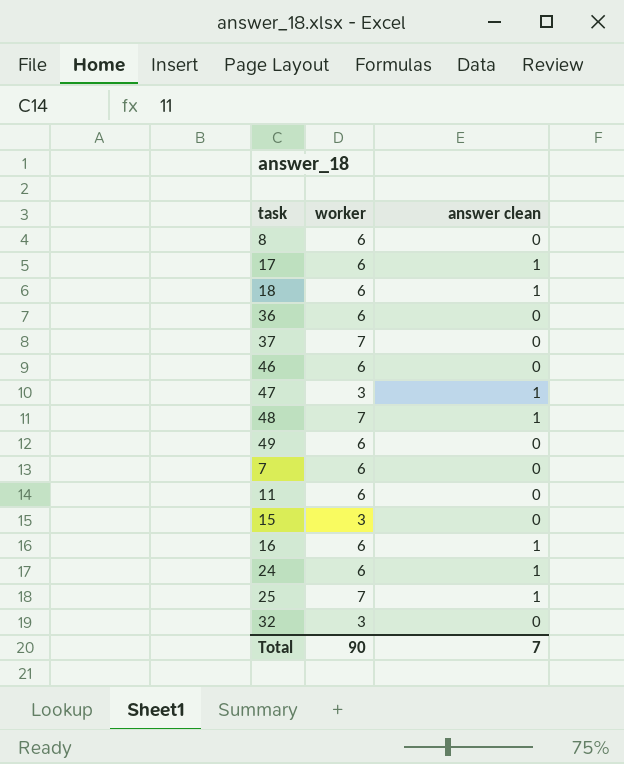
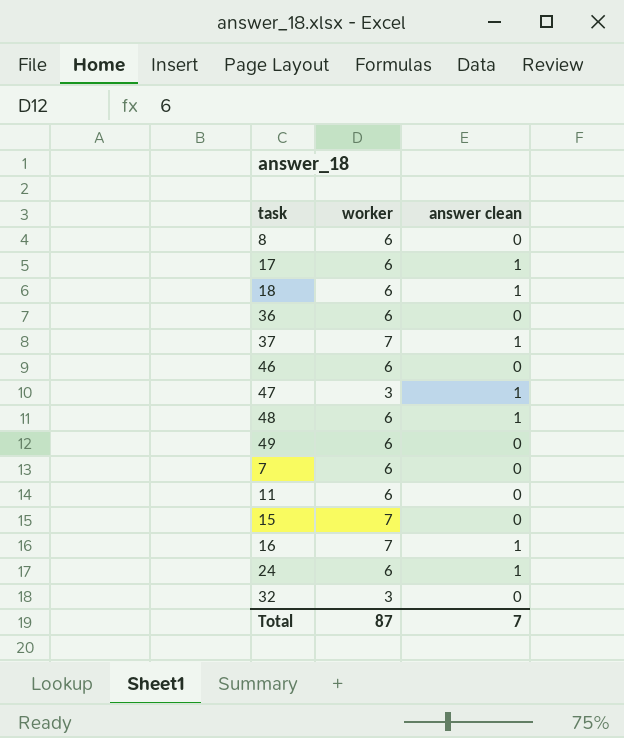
row 25: 7 | 1 -> none
37 | answer clean: 0 -> 1
48 | worker: 7 -> 6
15 | worker: 3 -> 7
16 | worker: 6 -> 7
Total | worker: 90 -> 87

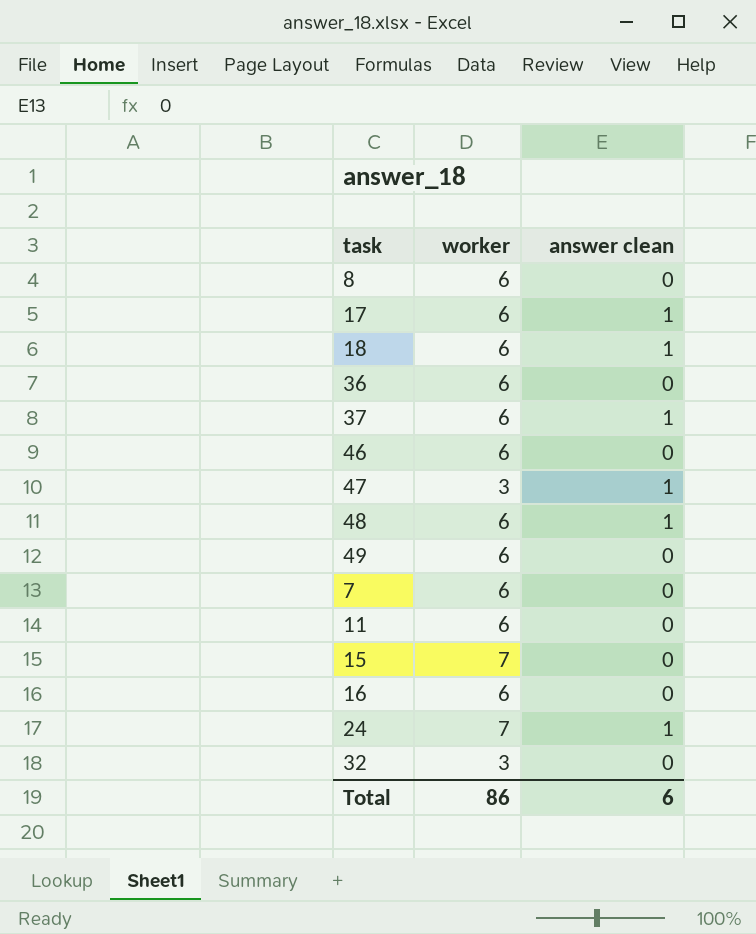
37 | worker: 7 -> 6
16 | worker: 7 -> 6
16 | answer clean: 1 -> 0
24 | worker: 6 -> 7
Total | worker: 87 -> 86
Total | answer clean: 7 -> 6

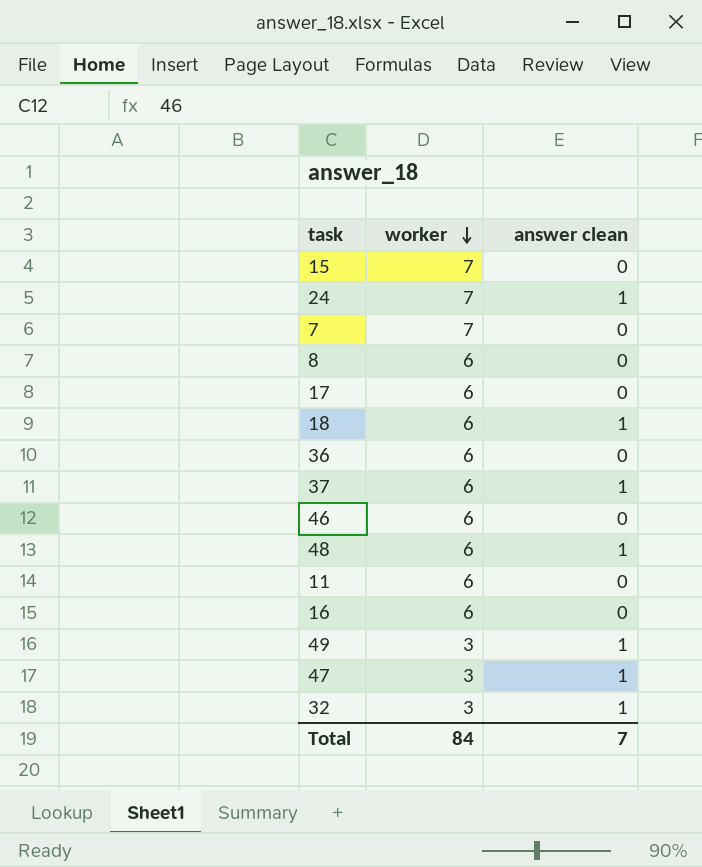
row order: none -> worker descending
7 | worker: 6 -> 7
17 | answer clean: 1 -> 0
49 | worker: 6 -> 3
49 | answer clean: 0 -> 1
32 | answer clean: 0 -> 1
Total | worker: 86 -> 84
Total | answer clean: 6 -> 7

